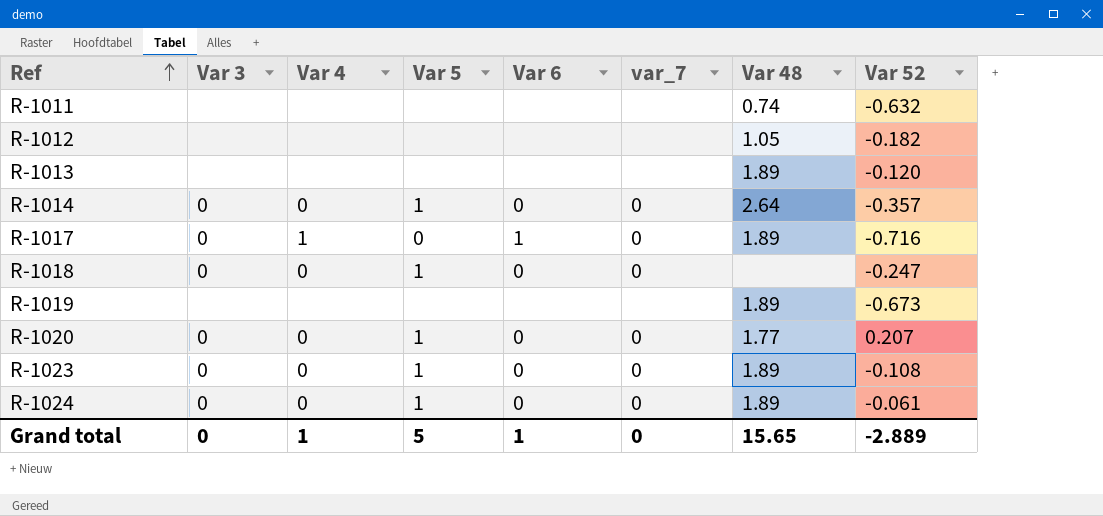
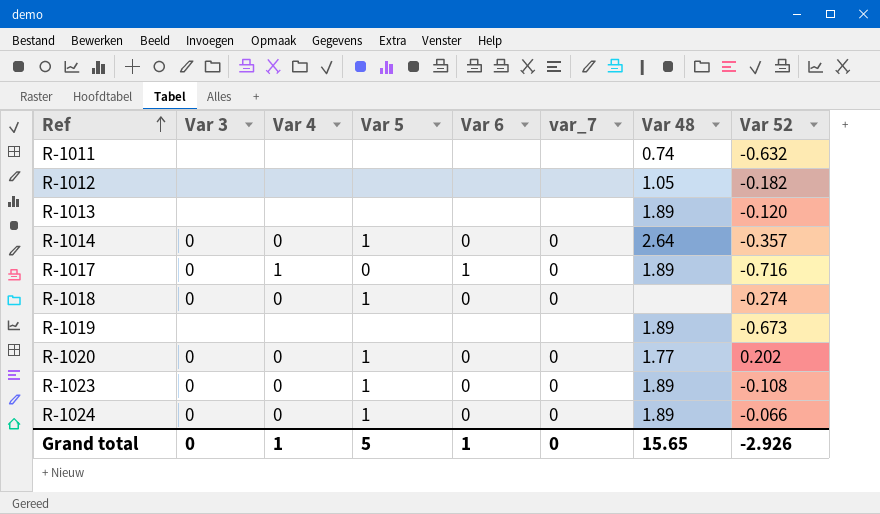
R-1018 | Var 52: -0.247 -> -0.274
R-1020 | Var 52: 0.207 -> 0.202
R-1024 | Var 52: -0.061 -> -0.066
Grand total | Var 52: -2.889 -> -2.926

